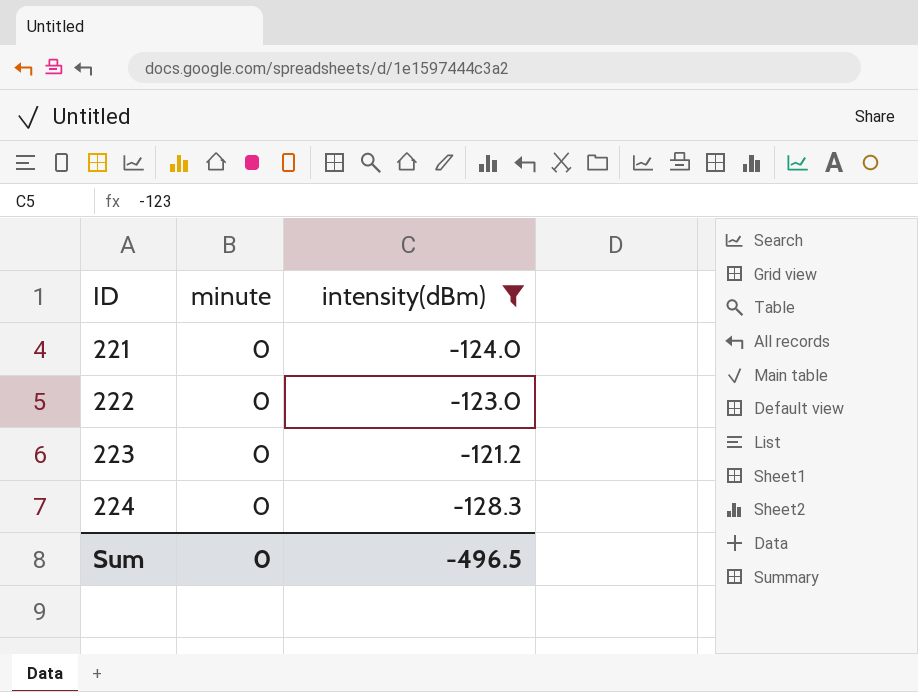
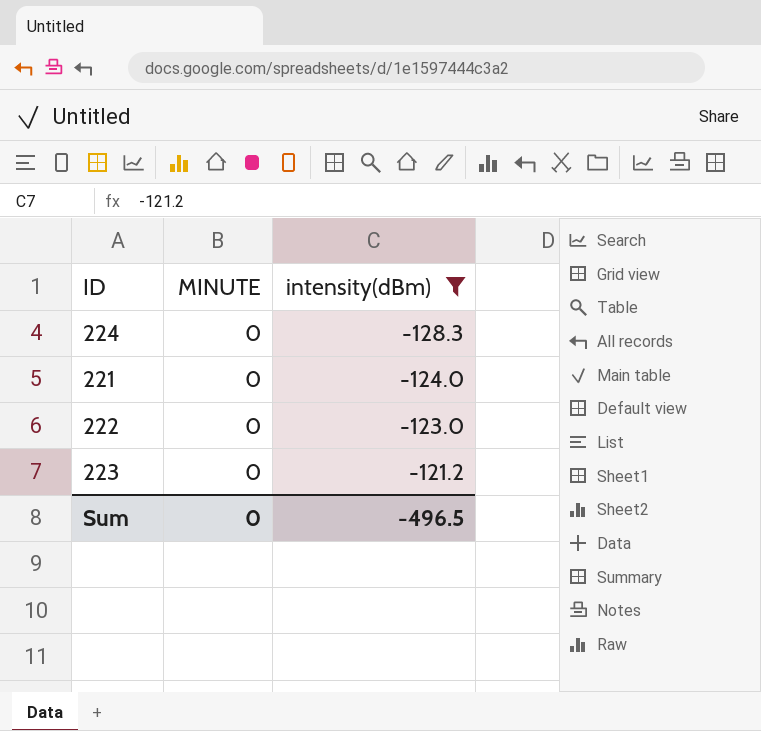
row order: ID ascending -> intensity(dBm) ascending
column name: minute -> MINUTE

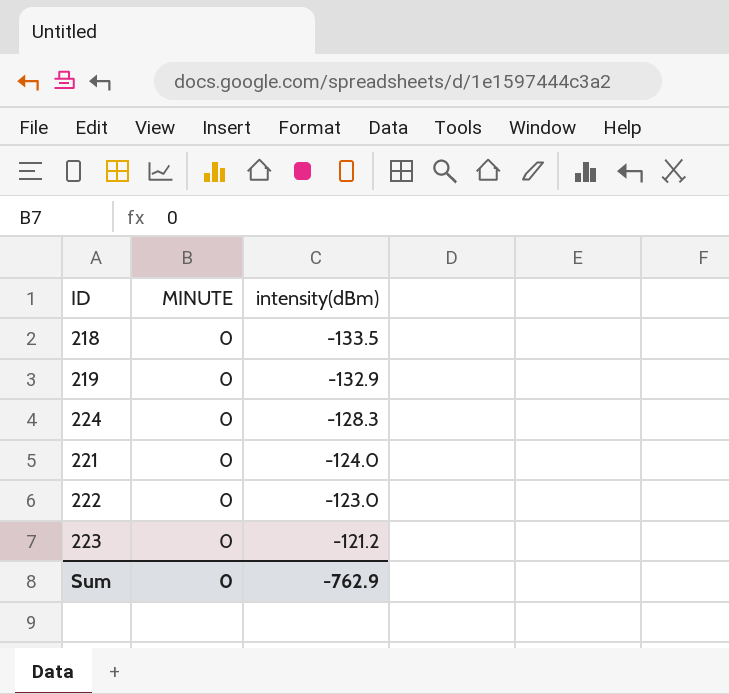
filter: intensity(dBm) >= -128.3 -> none
Sum | intensity(dBm): -496.5 -> -762.9

